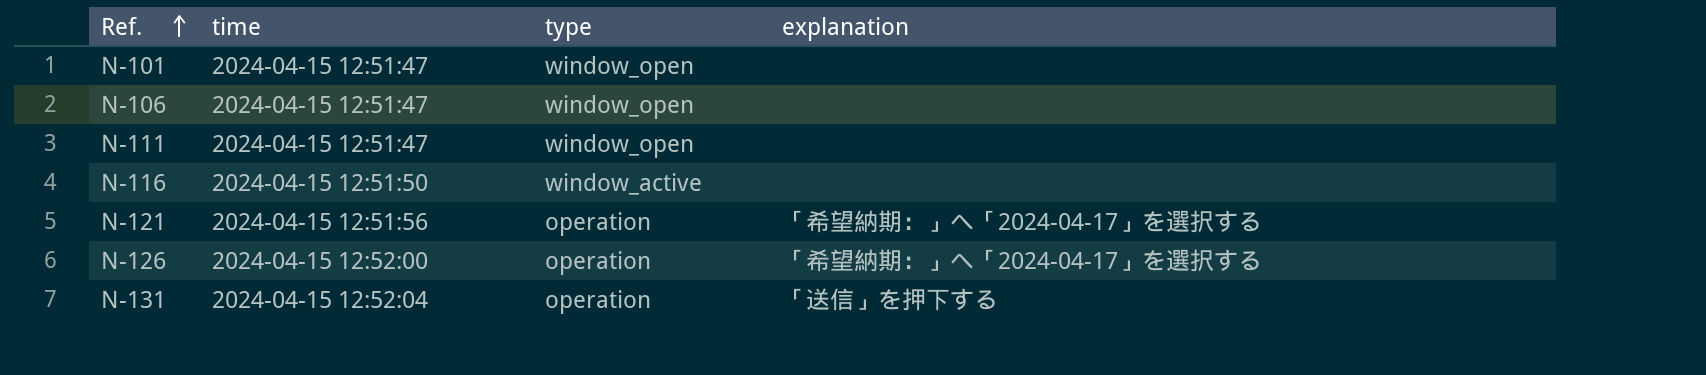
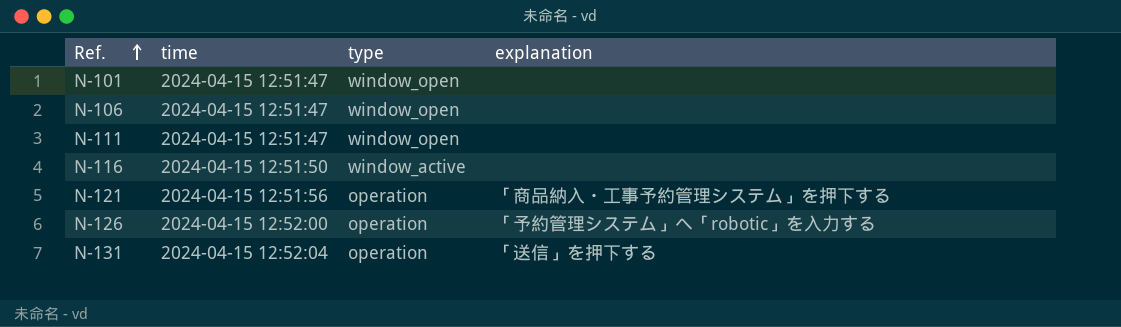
N-121 | explanation: 「希望納期：」へ「2024-04-17」を選択する -> 「商品納入・工事予約管理システム」を押下する
N-126 | explanation: 「希望納期：」へ「2024-04-17」を選択する -> 「予約管理システム」へ「robotic」を入力する

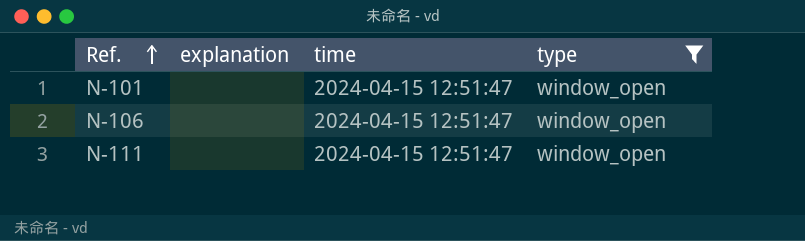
filter: none -> type = window_open
column explanation | position: 4 -> 2

